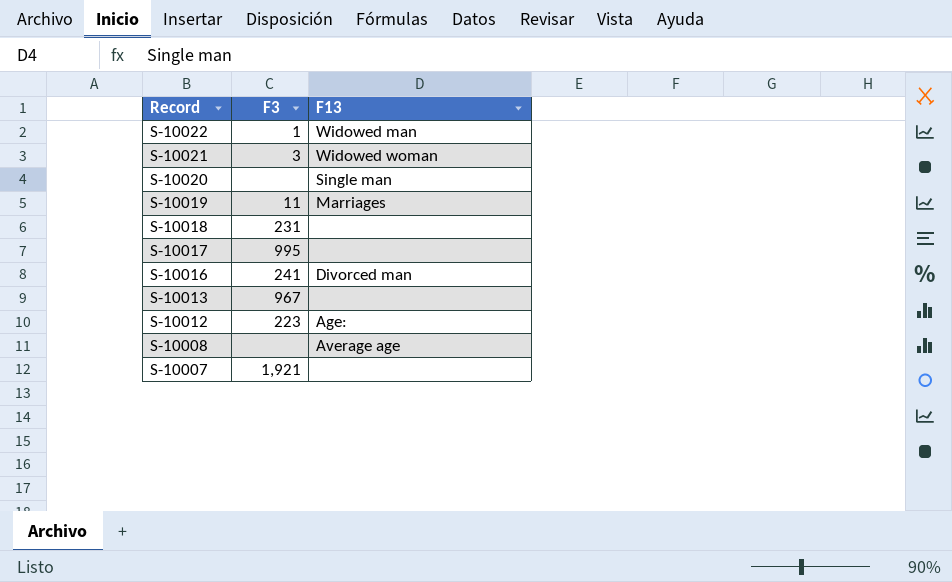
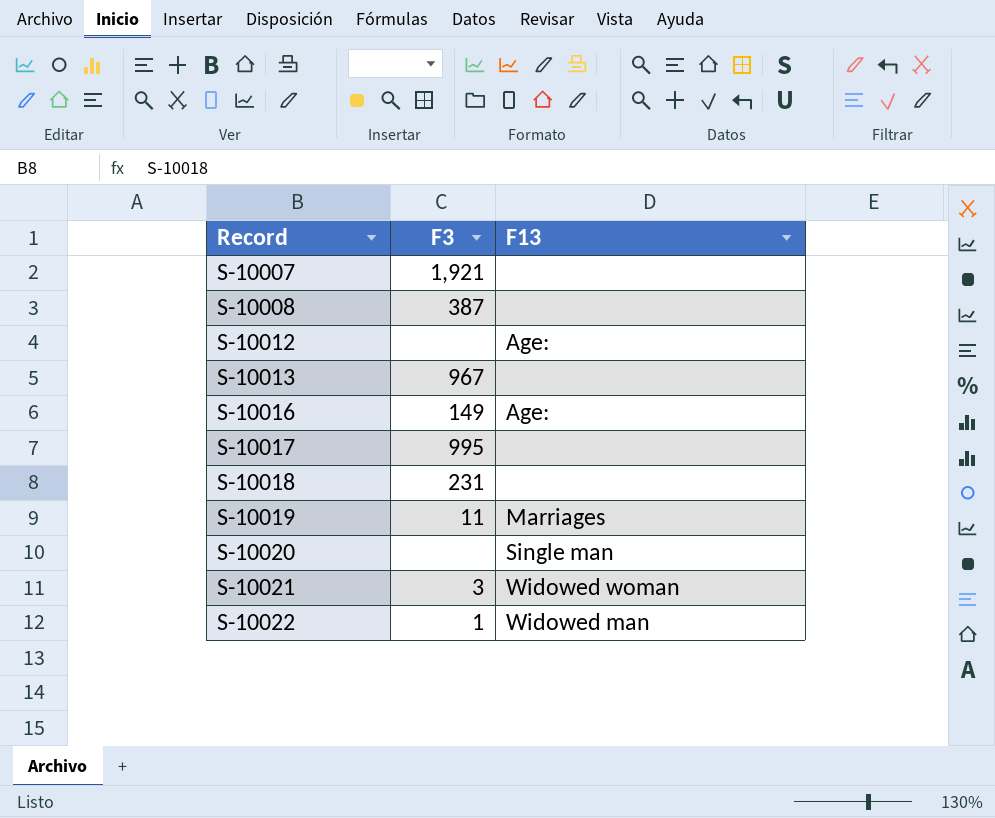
row order: Record descending -> Record ascending
S-10008 | F3: none -> 387
S-10008 | F13: Average age -> none
S-10012 | F3: 223 -> none
S-10016 | F3: 241 -> 149
S-10016 | F13: Divorced man -> Age:

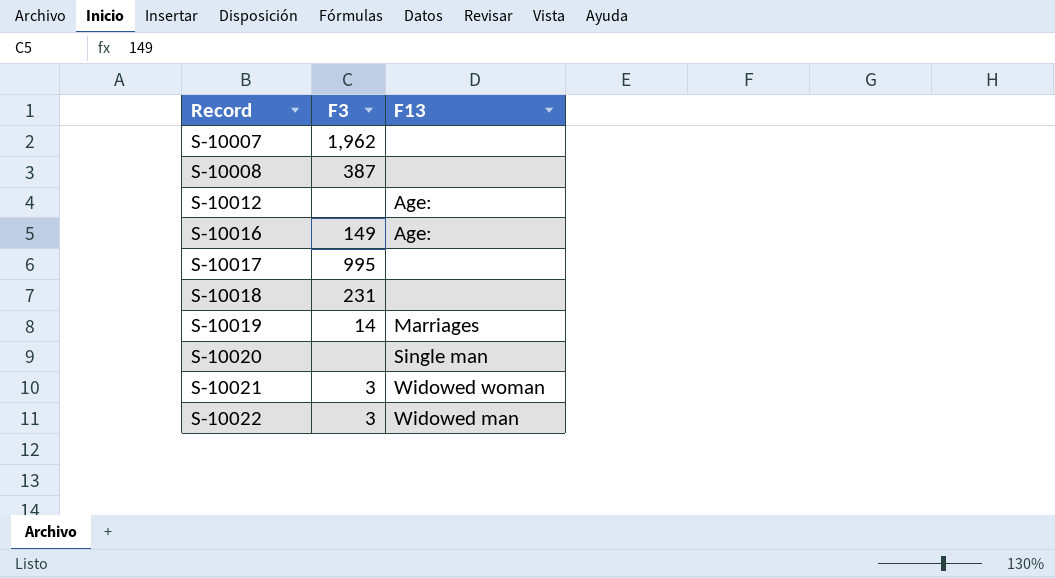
row S-10013: 967 | none -> none
S-10007 | F3: 1,921 -> 1,962
S-10019 | F3: 11 -> 14
S-10022 | F3: 1 -> 3

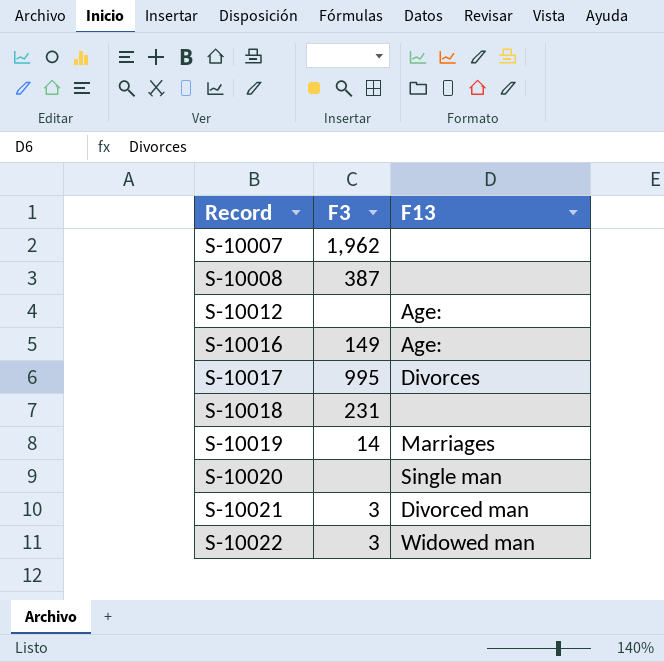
S-10017 | F13: none -> Divorces
S-10021 | F13: Widowed woman -> Divorced man

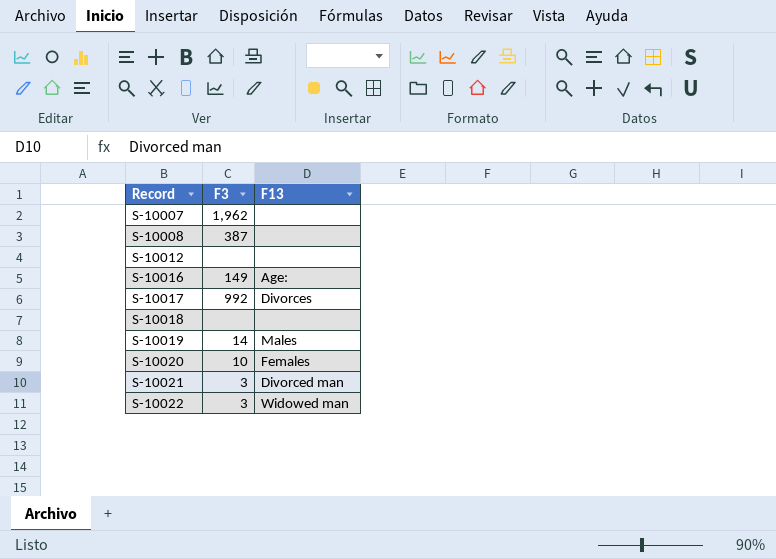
S-10012 | F13: Age: -> none
S-10017 | F3: 995 -> 992
S-10018 | F3: 231 -> none
S-10019 | F13: Marriages -> Males
S-10020 | F3: none -> 10
S-10020 | F13: Single man -> Females

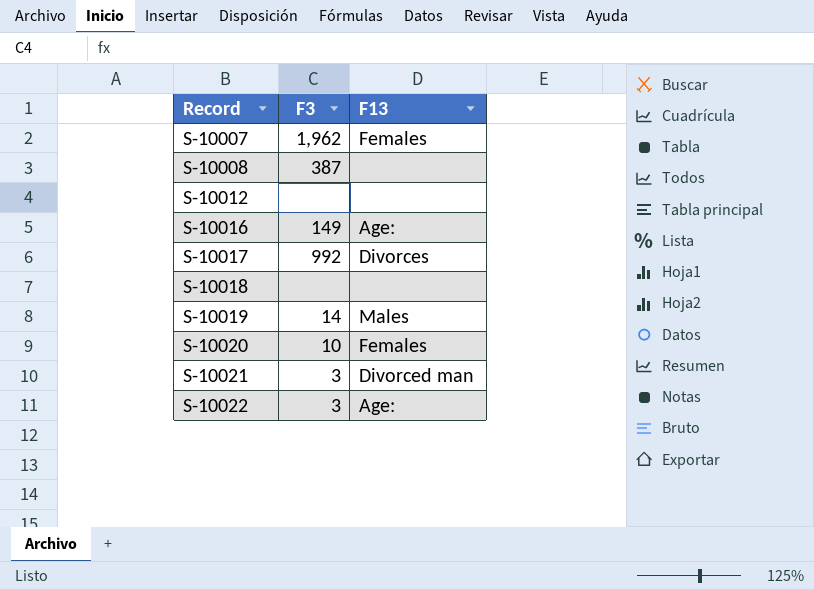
S-10007 | F13: none -> Females
S-10022 | F13: Widowed man -> Age:

